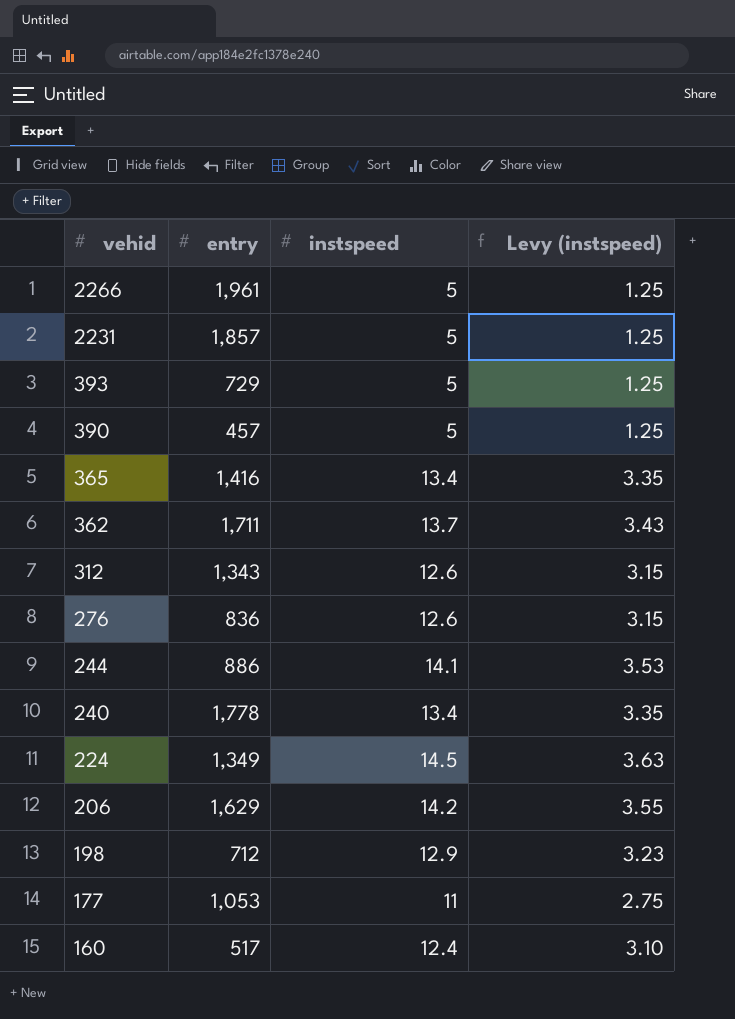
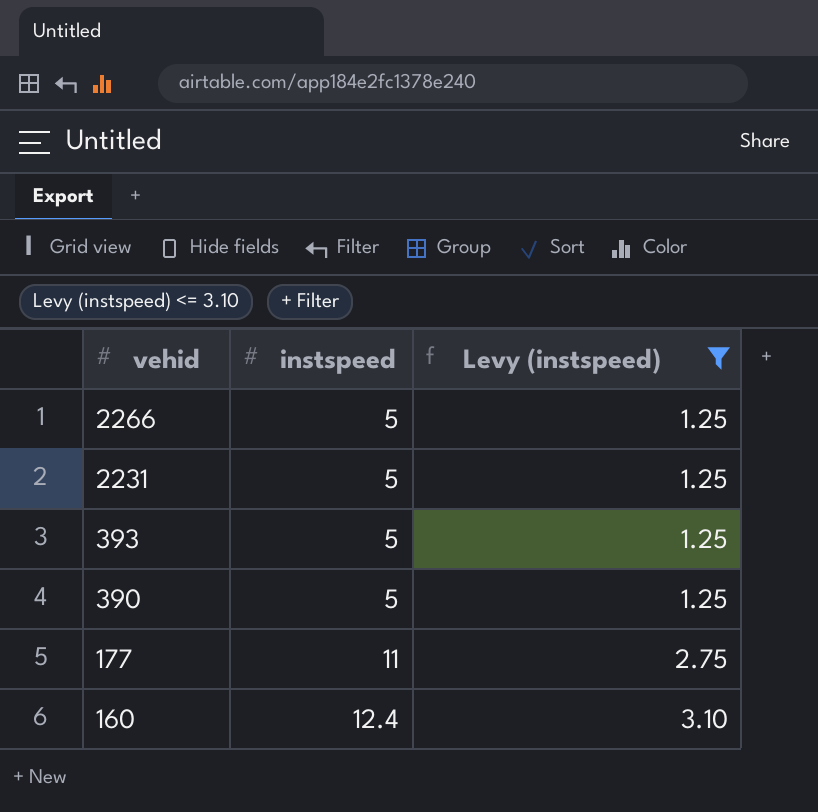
filter: none -> Levy (instspeed) <= 3.10
column entry | position: 2 -> none

